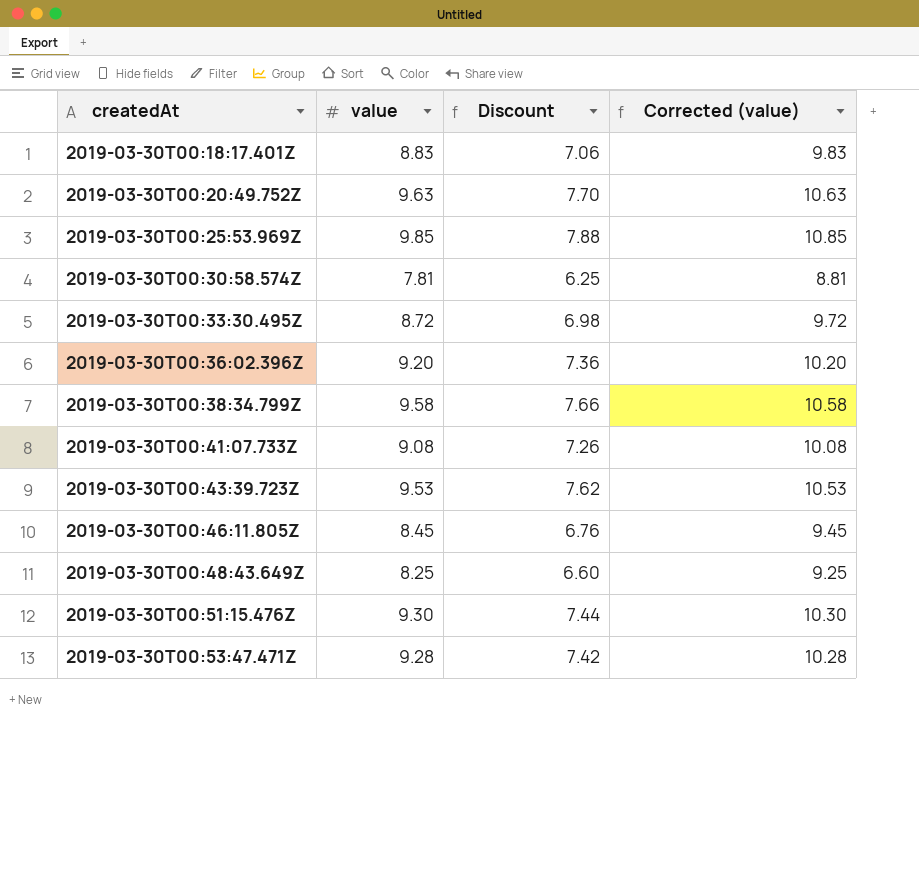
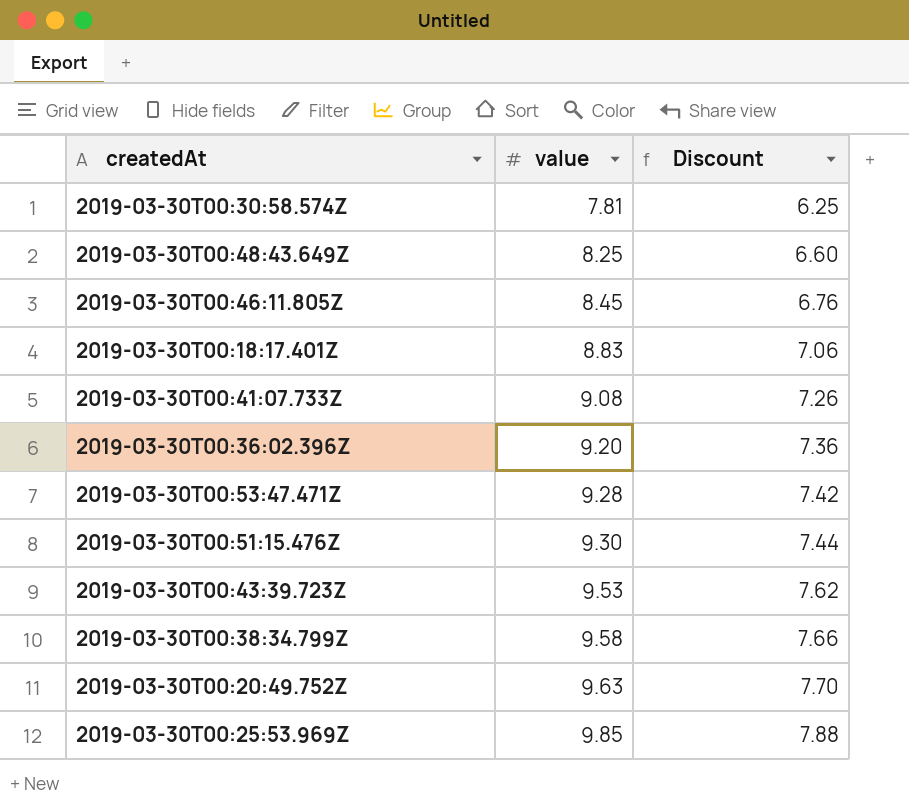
row order: createdAt ascending -> value ascending
column Corrected (value) | formula: [value] + 1 -> none
row 2019-03-30T00:33:30.495Z: 8.72 | 6.98 | 9.72 -> none

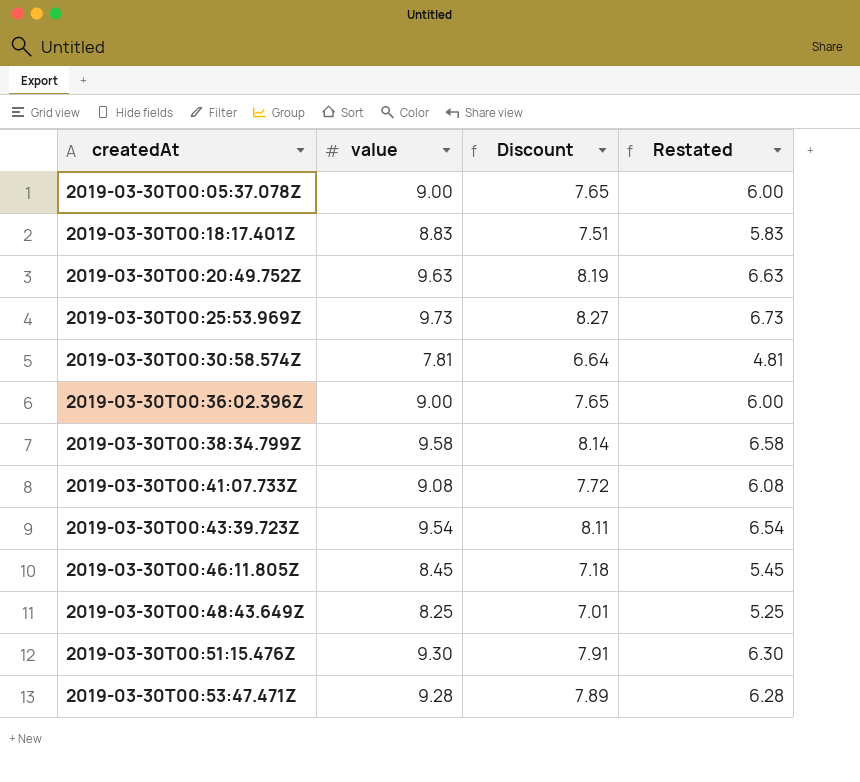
row order: value ascending -> createdAt ascending
column Discount | formula: [value] * 0.8 -> [value] * 0.85
column Restated | formula: none -> [value] - 3
row 2019-03-30T00:05:37.078Z: none -> 9.00 | 7.65 | 6.00
2019-03-30T00:25:53.969Z | value: 9.85 -> 9.73
2019-03-30T00:36:02.396Z | value: 9.20 -> 9.00
2019-03-30T00:43:39.723Z | value: 9.53 -> 9.54

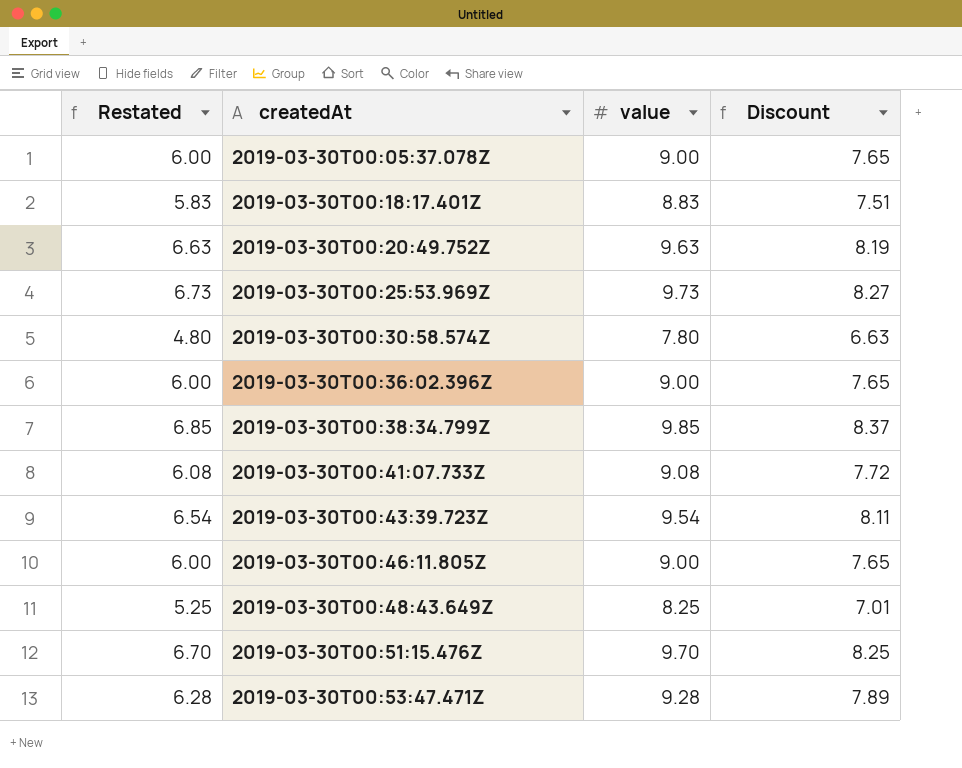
column Restated | position: 4 -> 1
2019-03-30T00:30:58.574Z | Restated: 4.81 -> 4.80
2019-03-30T00:30:58.574Z | value: 7.81 -> 7.80
2019-03-30T00:30:58.574Z | Discount: 6.64 -> 6.63
2019-03-30T00:38:34.799Z | Restated: 6.58 -> 6.85
2019-03-30T00:38:34.799Z | value: 9.58 -> 9.85
2019-03-30T00:38:34.799Z | Discount: 8.14 -> 8.37
2019-03-30T00:46:11.805Z | Restated: 5.45 -> 6.00
2019-03-30T00:46:11.805Z | value: 8.45 -> 9.00
2019-03-30T00:46:11.805Z | Discount: 7.18 -> 7.65
2019-03-30T00:51:15.476Z | Restated: 6.30 -> 6.70
2019-03-30T00:51:15.476Z | value: 9.30 -> 9.70
2019-03-30T00:51:15.476Z | Discount: 7.91 -> 8.25

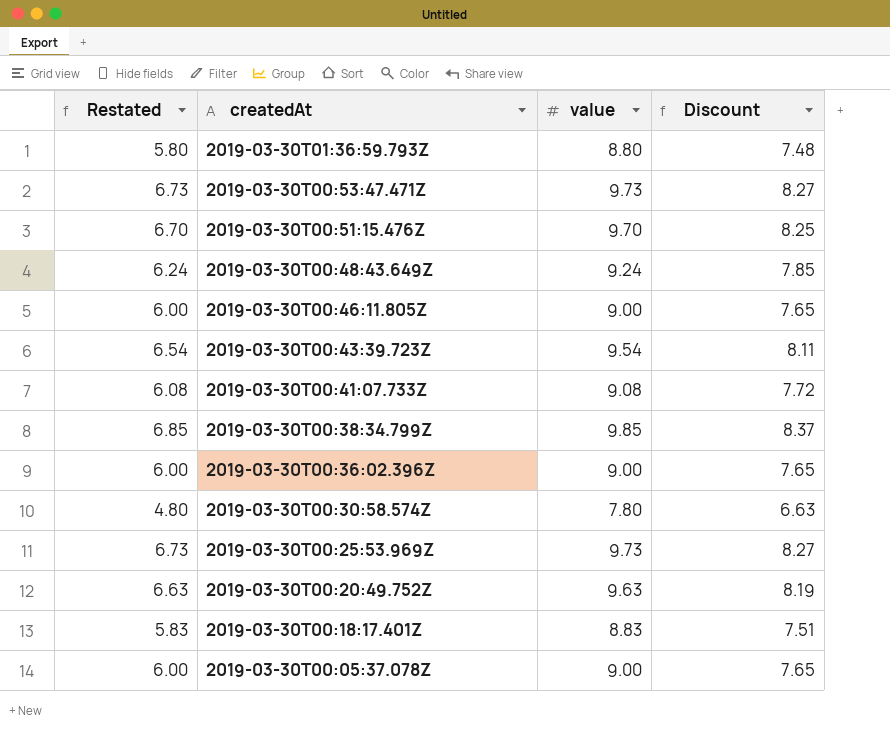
row order: createdAt ascending -> createdAt descending
row 2019-03-30T01:36:59.793Z: none -> 5.80 | 8.80 | 7.48
2019-03-30T00:53:47.471Z | Restated: 6.28 -> 6.73
2019-03-30T00:53:47.471Z | value: 9.28 -> 9.73
2019-03-30T00:53:47.471Z | Discount: 7.89 -> 8.27
2019-03-30T00:48:43.649Z | Restated: 5.25 -> 6.24
2019-03-30T00:48:43.649Z | value: 8.25 -> 9.24
2019-03-30T00:48:43.649Z | Discount: 7.01 -> 7.85

